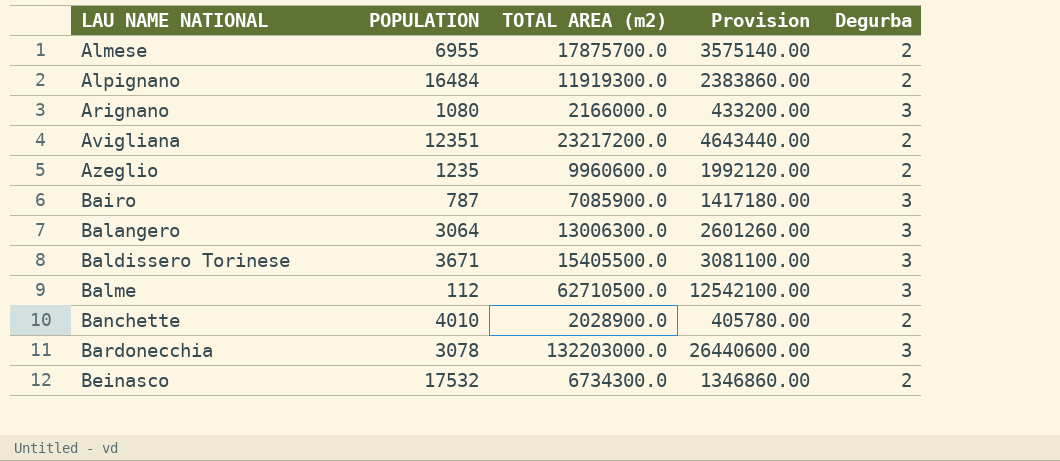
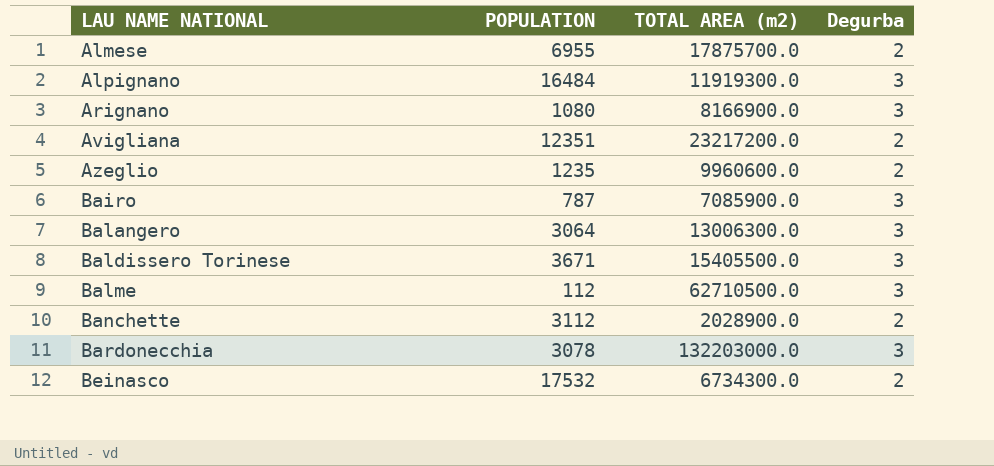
column Provision | formula: [TOTAL AREA (m2)] * 0.2 -> none
Alpignano | Degurba: 2 -> 3
Arignano | TOTAL AREA (m2): 2166000.0 -> 8166900.0
Banchette | POPULATION: 4010 -> 3112

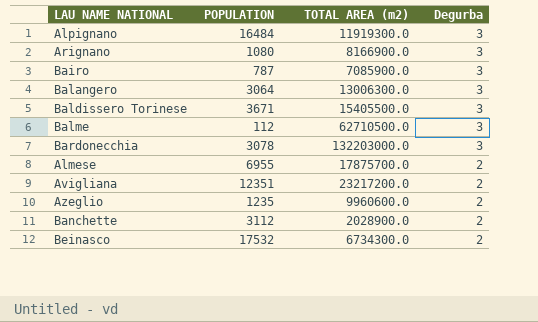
row order: LAU NAME NATIONAL ascending -> Degurba descending

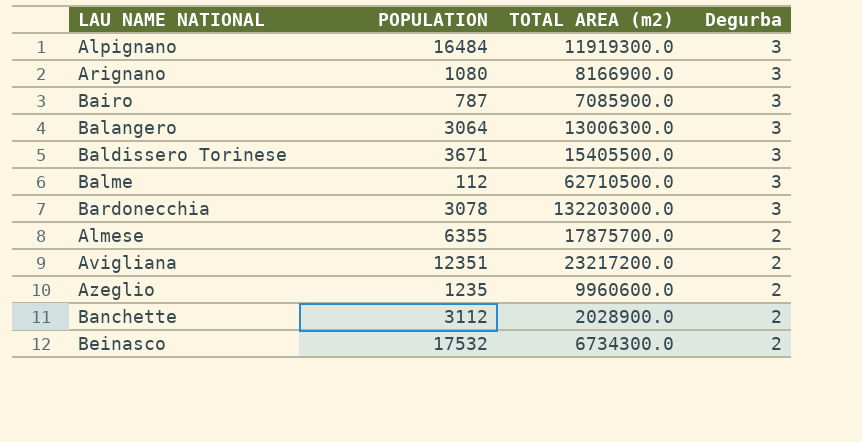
Almese | POPULATION: 6955 -> 6355

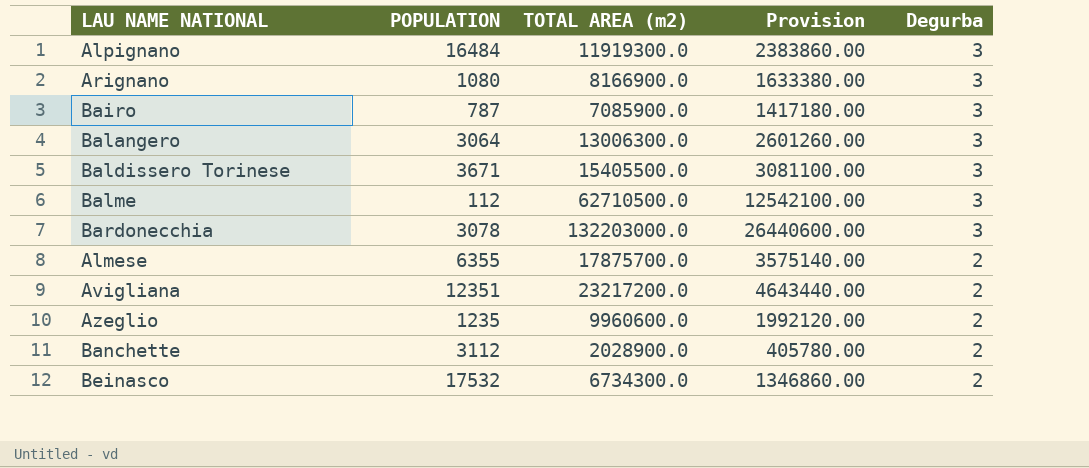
column Provision | formula: none -> [TOTAL AREA (m2)] * 0.2

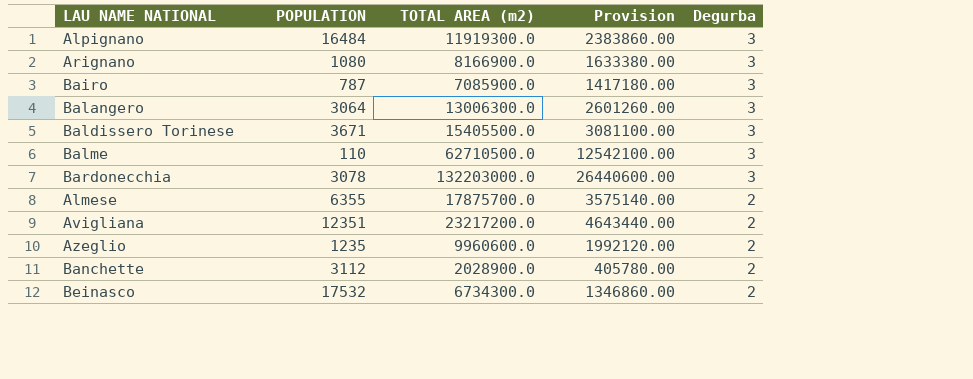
Balme | POPULATION: 112 -> 110

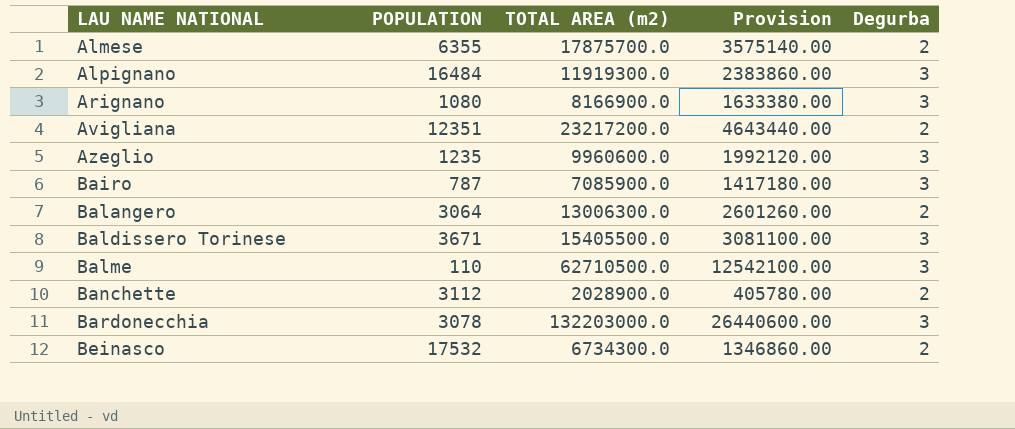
row order: Degurba descending -> LAU NAME NATIONAL ascending
Azeglio | Degurba: 2 -> 3
Balangero | Degurba: 3 -> 2

